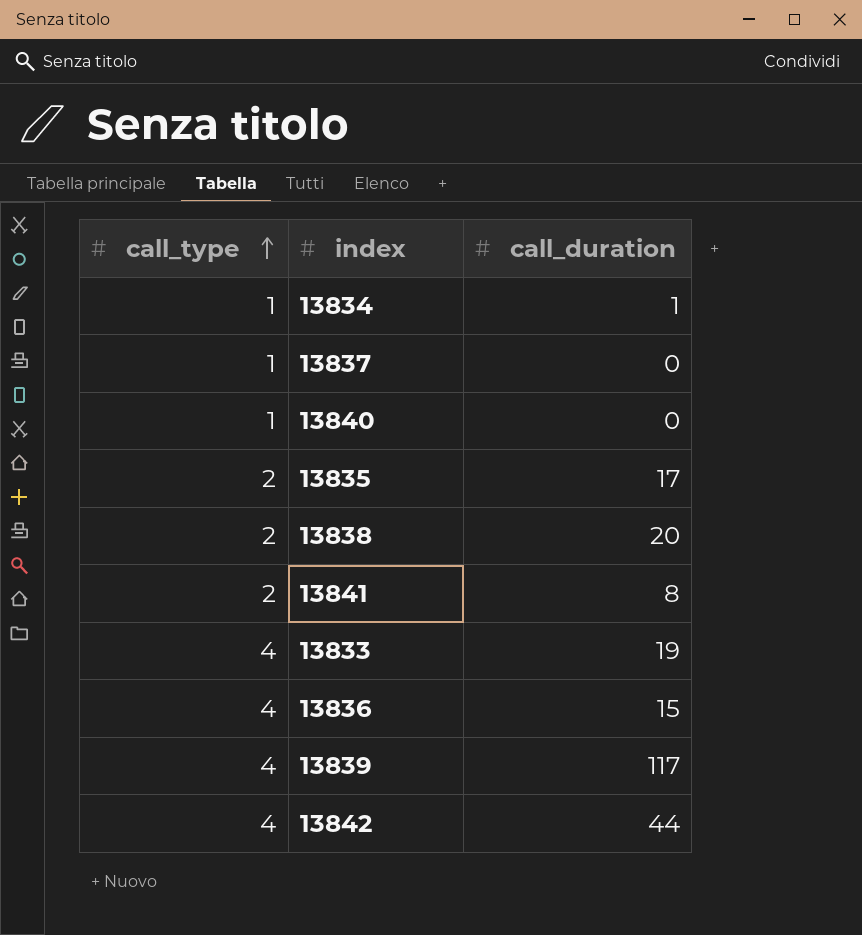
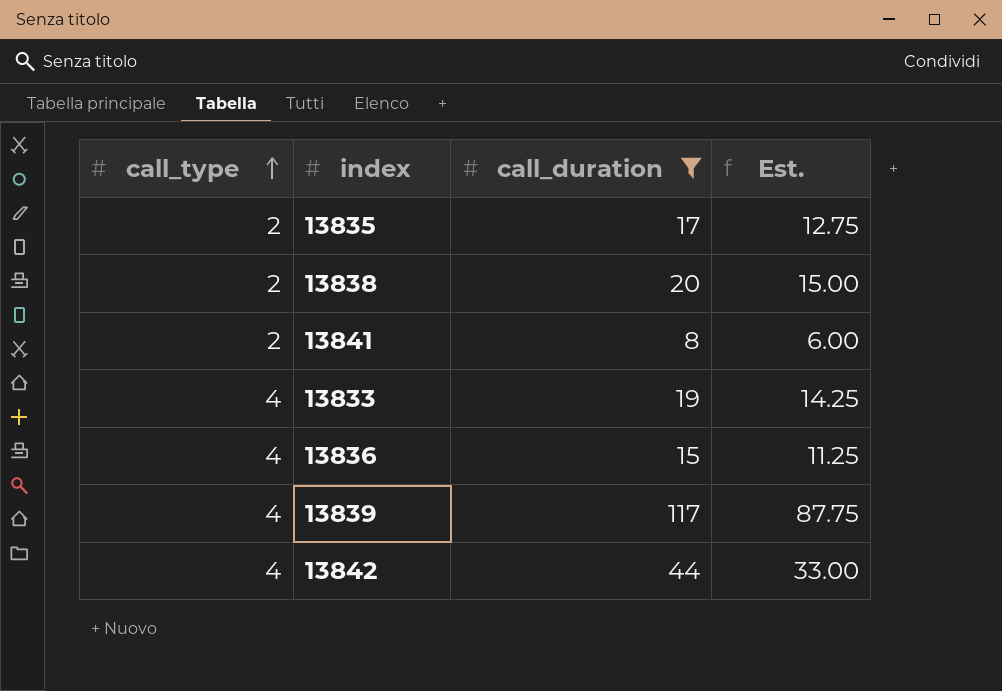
filter: none -> call_duration >= 8
column Est. | formula: none -> [call_duration] * 0.75

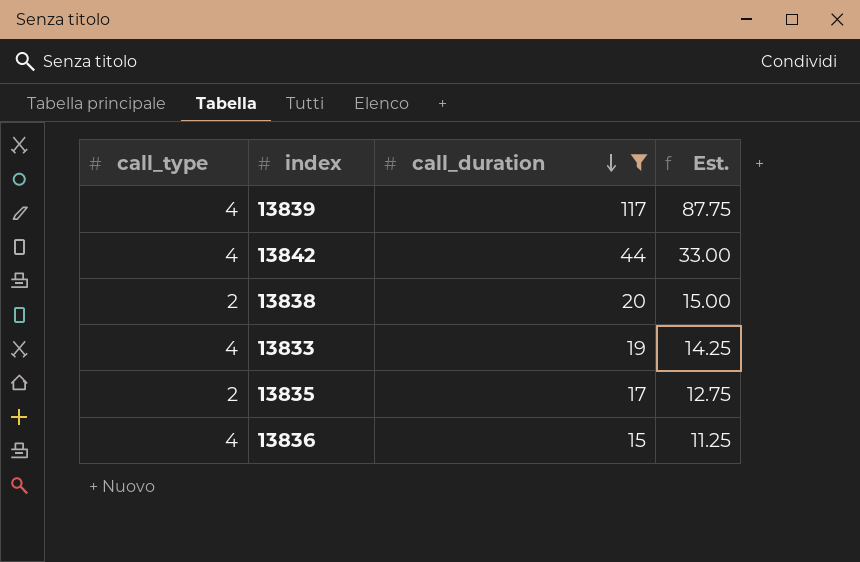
row order: call_type ascending -> call_duration descending
row 13841: 2 | 8 | 6.00 -> none

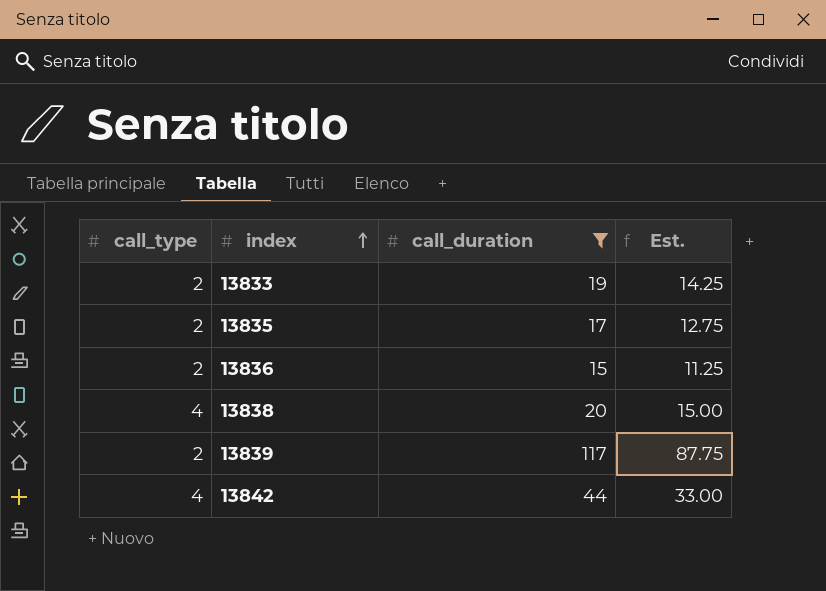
row order: call_duration descending -> index ascending
13833 | call_type: 4 -> 2
13836 | call_type: 4 -> 2
13838 | call_type: 2 -> 4
13839 | call_type: 4 -> 2

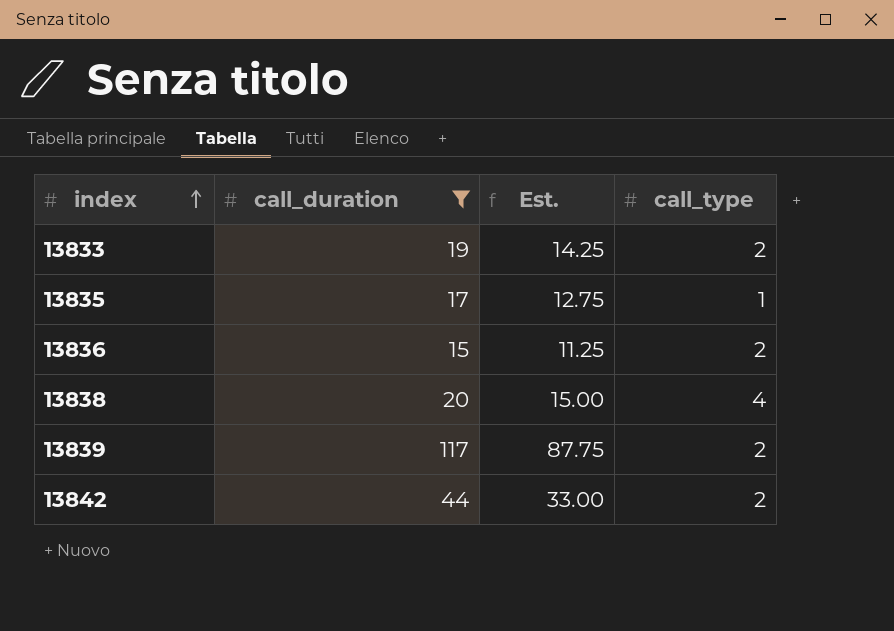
column call_type | position: 1 -> 4
13835 | call_type: 2 -> 1
13842 | call_type: 4 -> 2

